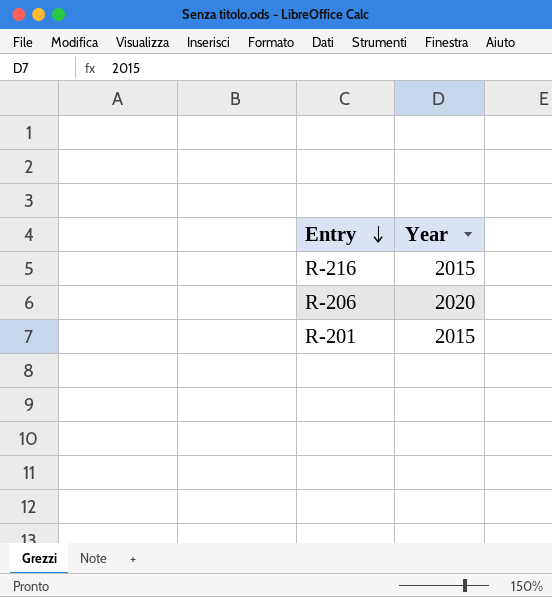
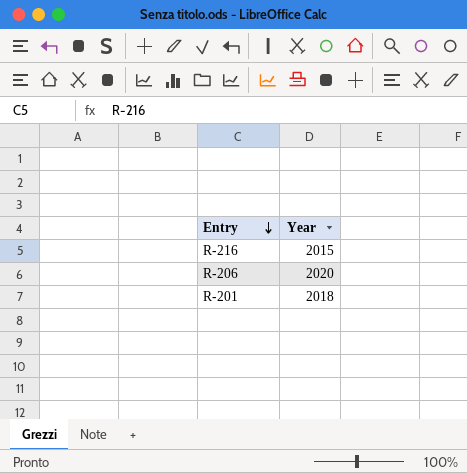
R-201 | Year: 2015 -> 2018

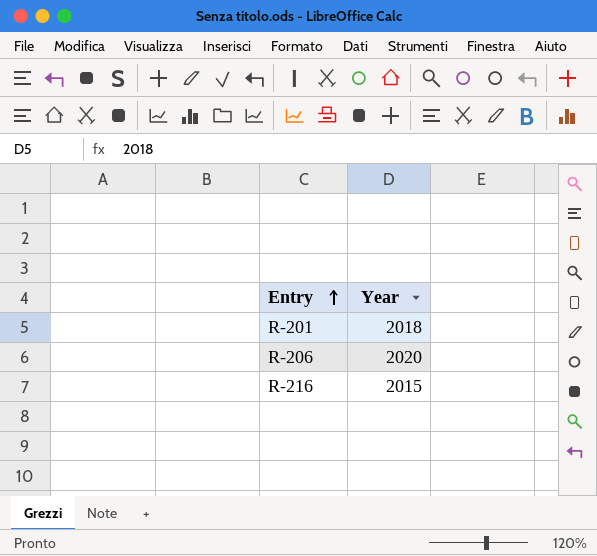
row order: Entry descending -> Entry ascending

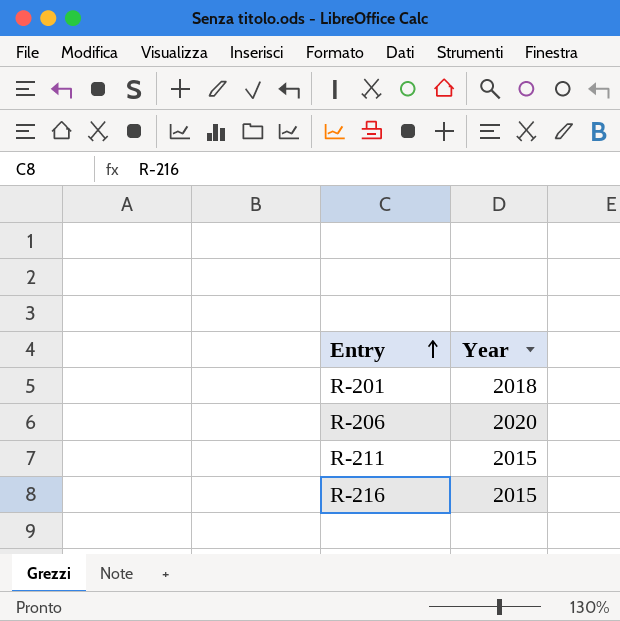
row R-211: none -> 2015

